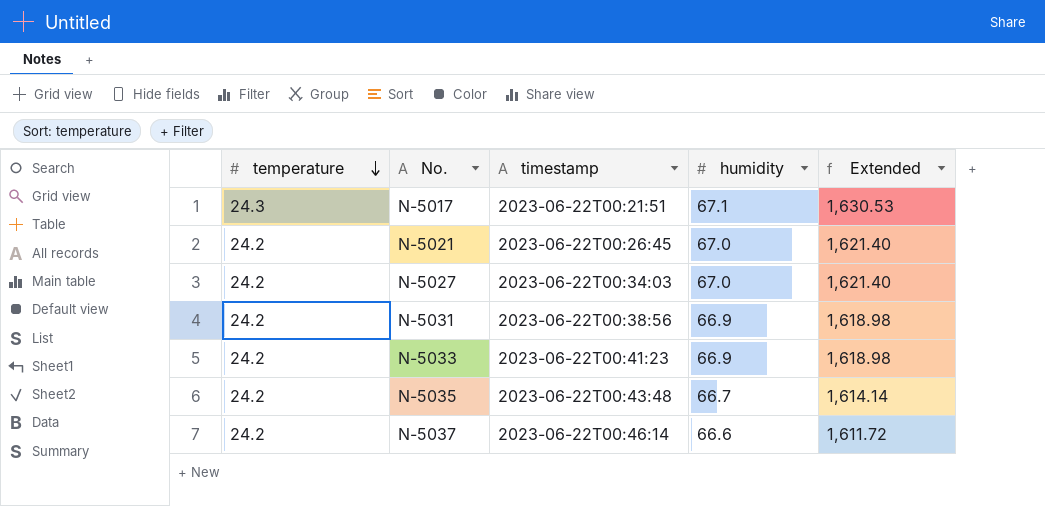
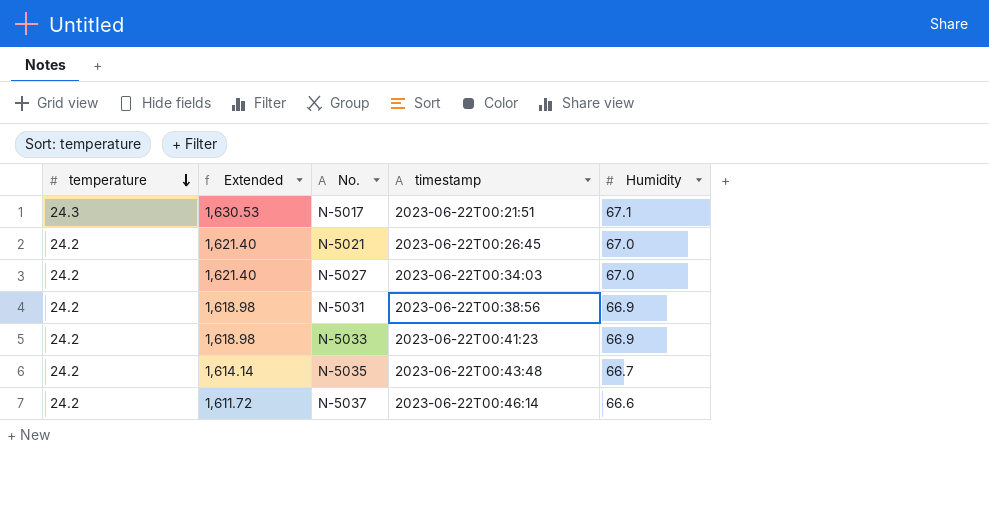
column Extended | position: 5 -> 2
column name: humidity -> Humidity

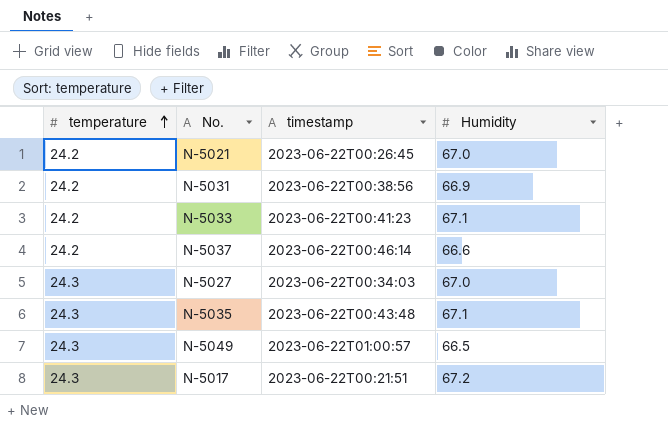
row order: temperature descending -> temperature ascending
column Extended | formula: [temperature] * [Humidity] -> none
N-5033 | Humidity: 66.9 -> 67.1
N-5027 | temperature: 24.2 -> 24.3
N-5035 | temperature: 24.2 -> 24.3
N-5035 | Humidity: 66.7 -> 67.1
row N-5049: none -> 24.3 | 2023-06-22T01:00:57 | 66.5
N-5017 | Humidity: 67.1 -> 67.2

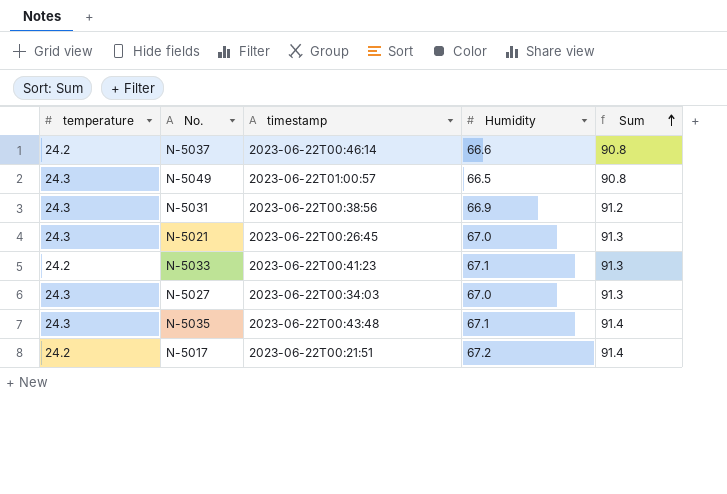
row order: temperature ascending -> Sum ascending
column Sum | formula: none -> [temperature] + [Humidity]
N-5031 | temperature: 24.2 -> 24.3
N-5021 | temperature: 24.2 -> 24.3
N-5017 | temperature: 24.3 -> 24.2

